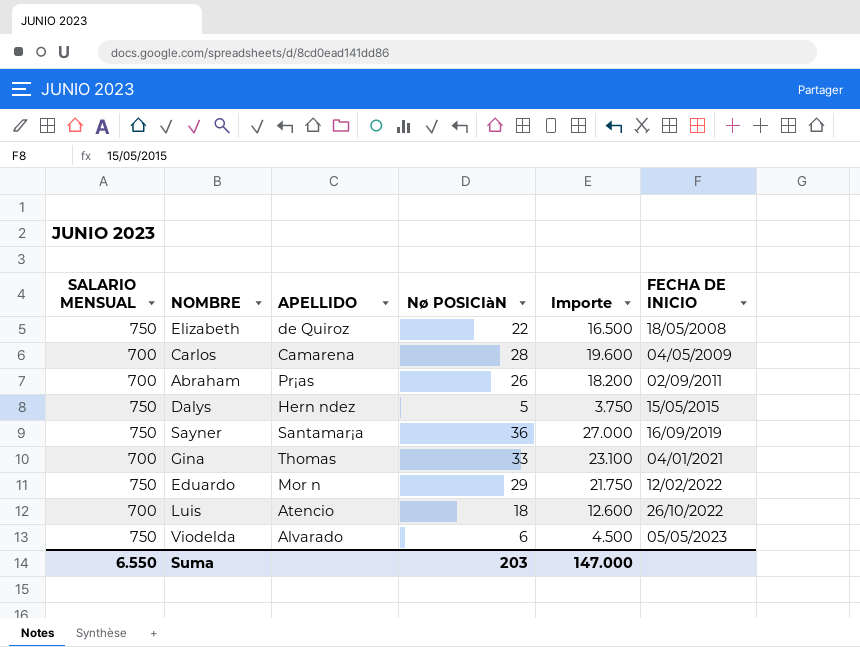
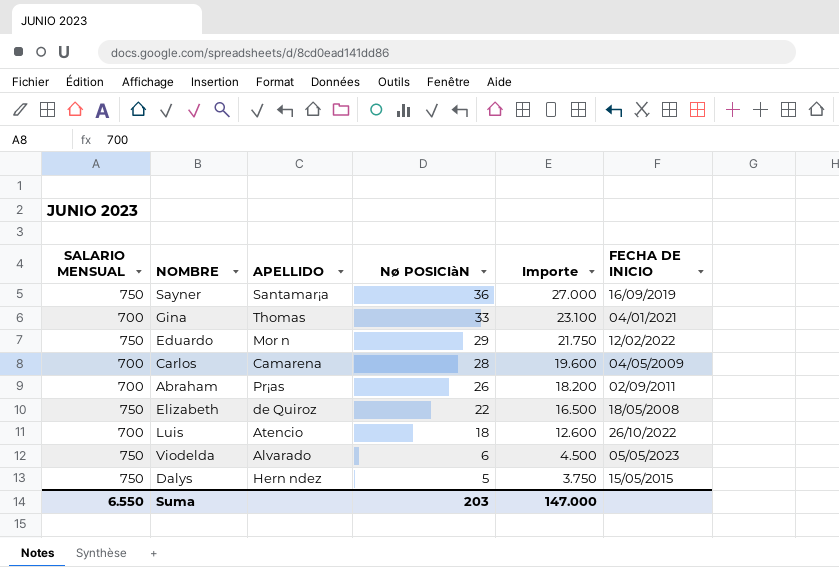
row order: FECHA DE INICIO ascending -> Nø POSICIàN descending

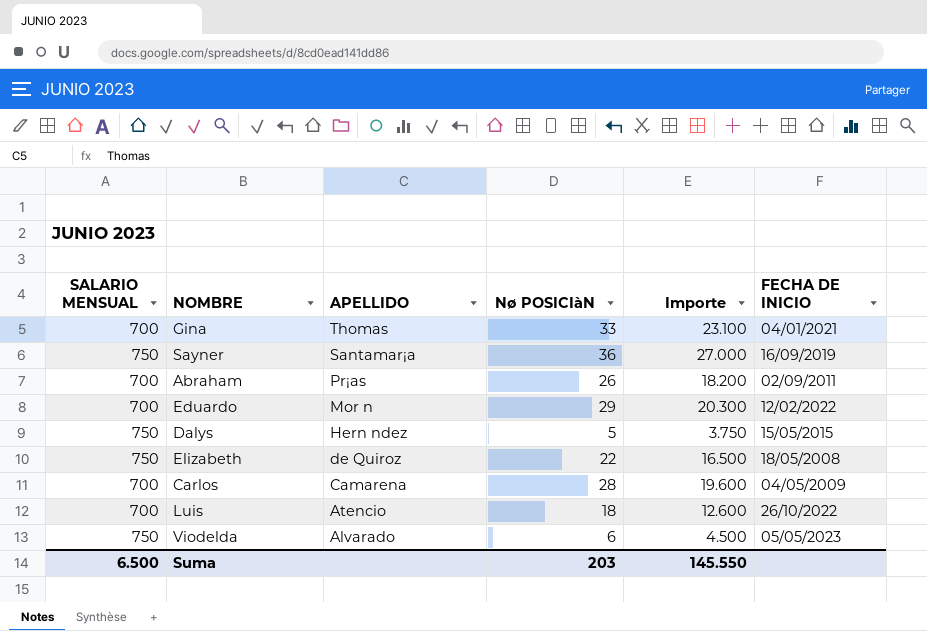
row order: Nø POSICIàN descending -> APELLIDO descending
Eduardo | SALARIO MENSUAL: 750 -> 700
Eduardo | Importe: 21.750 -> 20.300
Suma | SALARIO MENSUAL: 6.550 -> 6.500
Suma | Importe: 147.000 -> 145.550

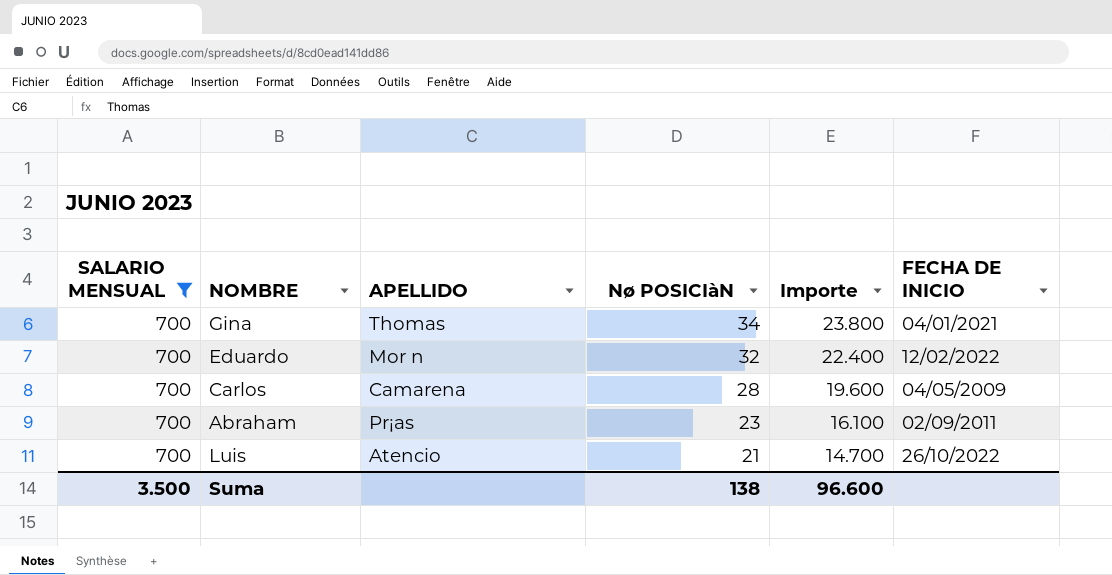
filter: none -> SALARIO MENSUAL = 700
row order: APELLIDO descending -> Nø POSICIàN descending
Gina | Nø POSICIàN: 33 -> 34
Gina | Importe: 23.100 -> 23.800
Eduardo | Nø POSICIàN: 29 -> 32
Eduardo | Importe: 20.300 -> 22.400
Abraham | Nø POSICIàN: 26 -> 23
Abraham | Importe: 18.200 -> 16.100
Luis | Nø POSICIàN: 18 -> 21
Luis | Importe: 12.600 -> 14.700
Suma | SALARIO MENSUAL: 6.500 -> 3.500
Suma | Nø POSICIàN: 203 -> 138
Suma | Importe: 145.550 -> 96.600

